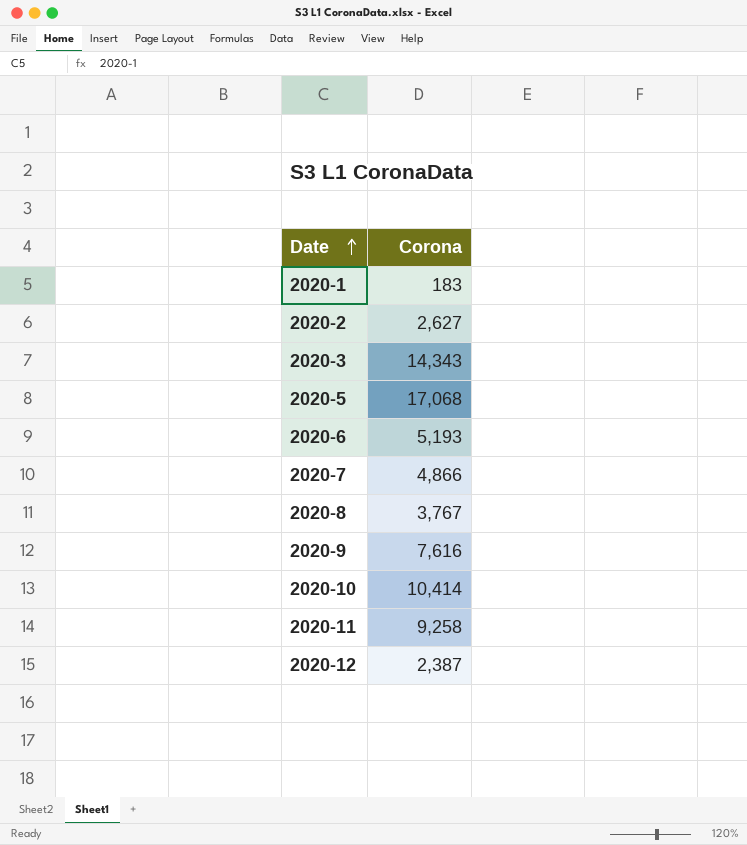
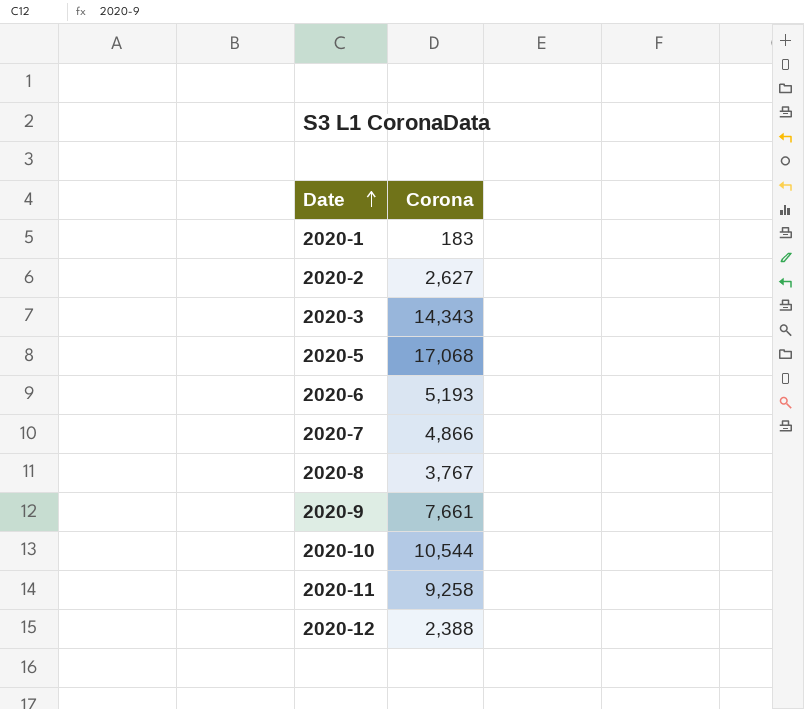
2020-9 | Corona: 7,616 -> 7,661
2020-10 | Corona: 10,414 -> 10,544
2020-12 | Corona: 2,387 -> 2,388

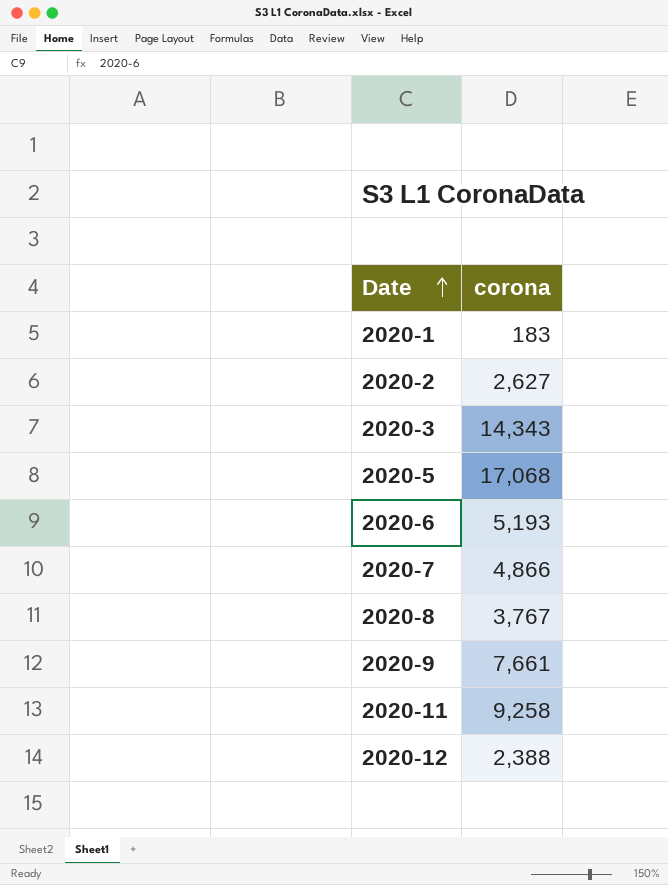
column name: Corona -> corona
row 2020-10: 10,544 -> none

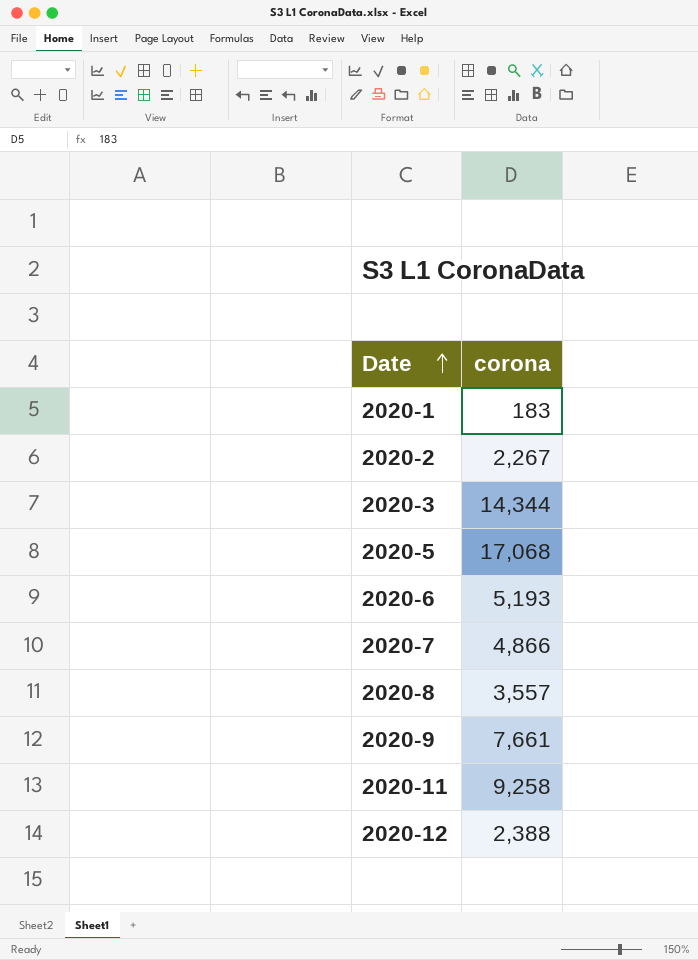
2020-2 | corona: 2,627 -> 2,267
2020-3 | corona: 14,343 -> 14,344
2020-8 | corona: 3,767 -> 3,557

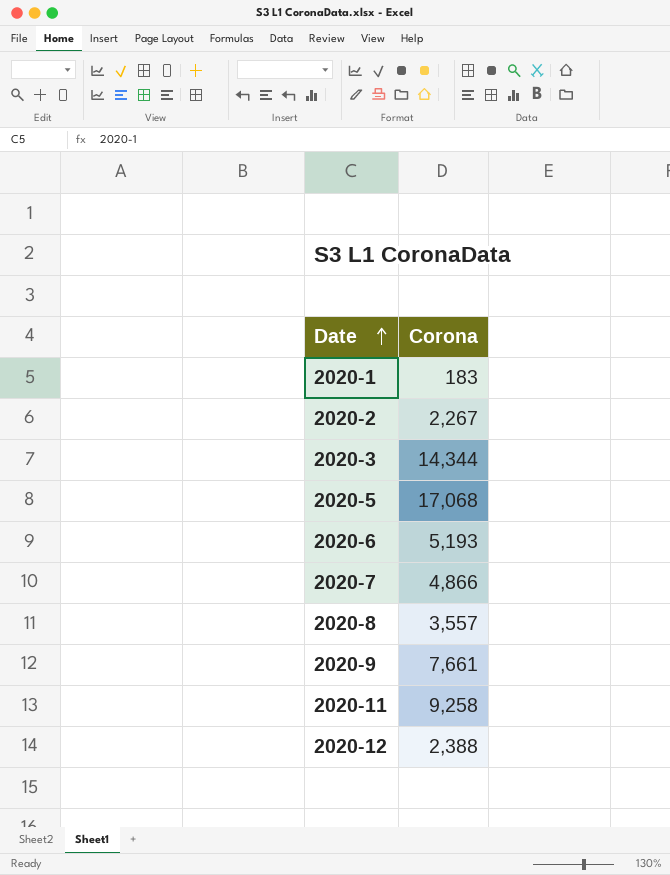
column name: corona -> Corona

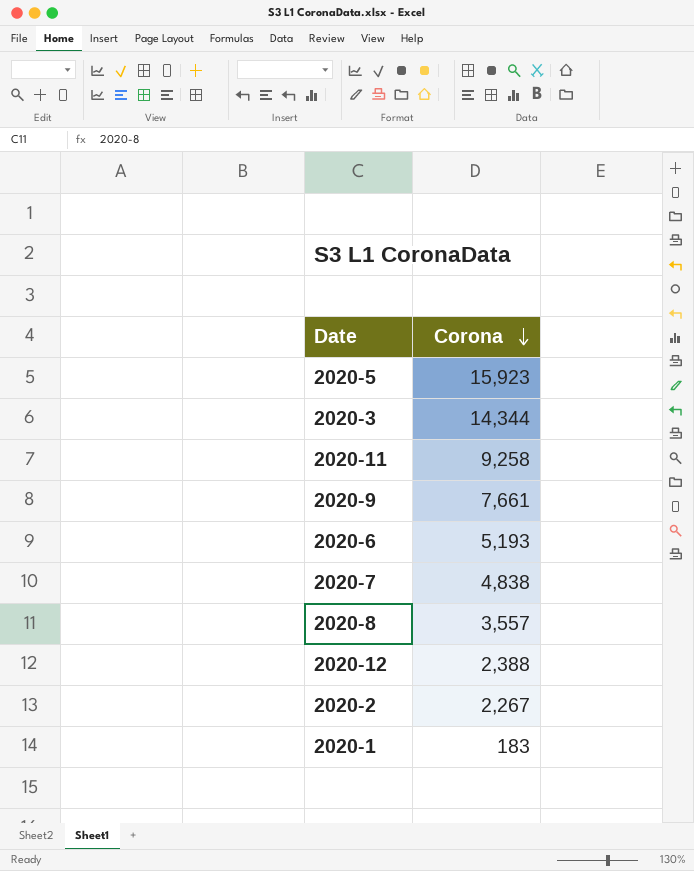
row order: Date ascending -> Corona descending
2020-5 | Corona: 17,068 -> 15,923
2020-7 | Corona: 4,866 -> 4,838

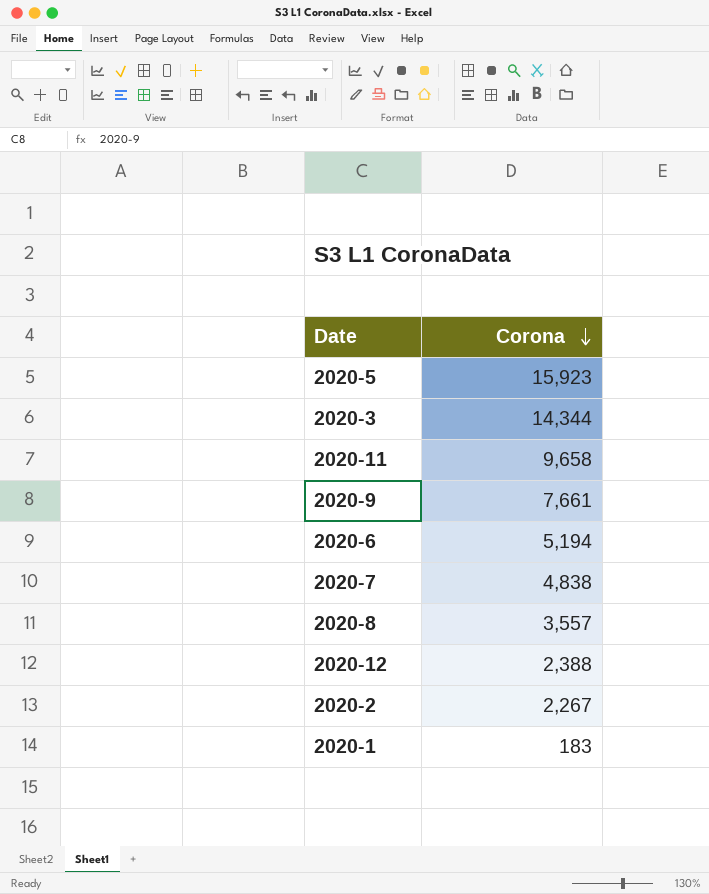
2020-11 | Corona: 9,258 -> 9,658
2020-6 | Corona: 5,193 -> 5,194

